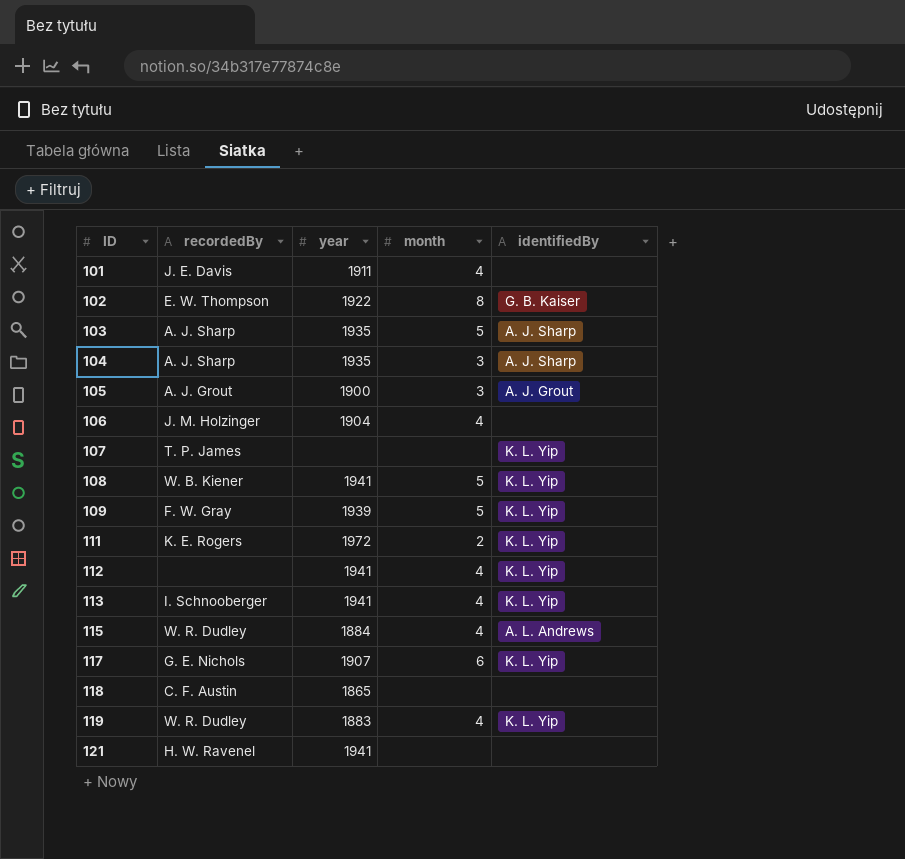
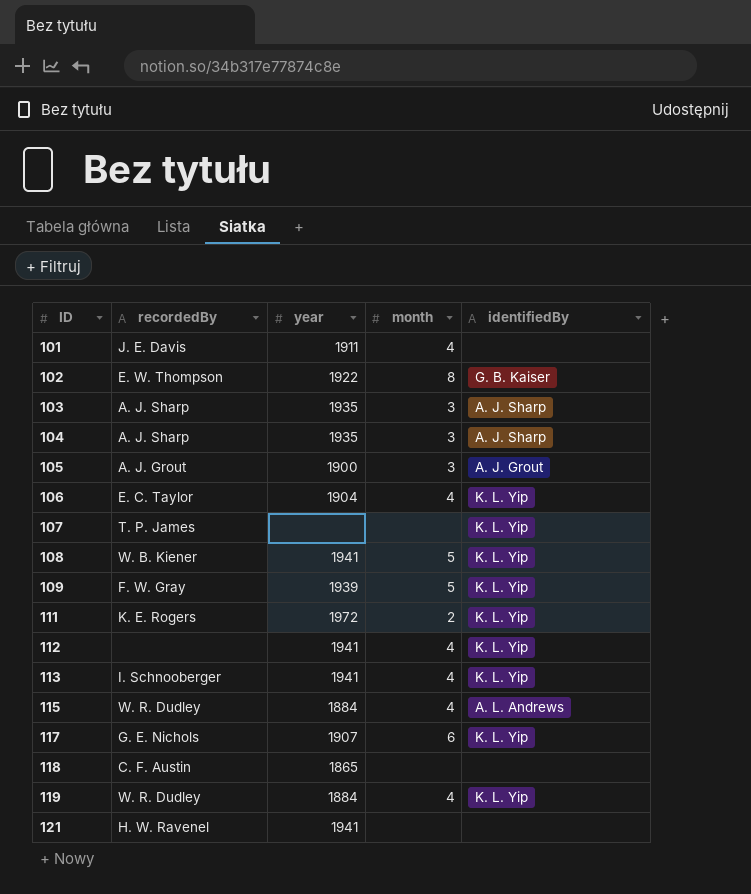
103 | month: 5 -> 3
106 | recordedBy: J. M. Holzinger -> E. C. Taylor
106 | identifiedBy: none -> K. L. Yip
119 | year: 1883 -> 1884

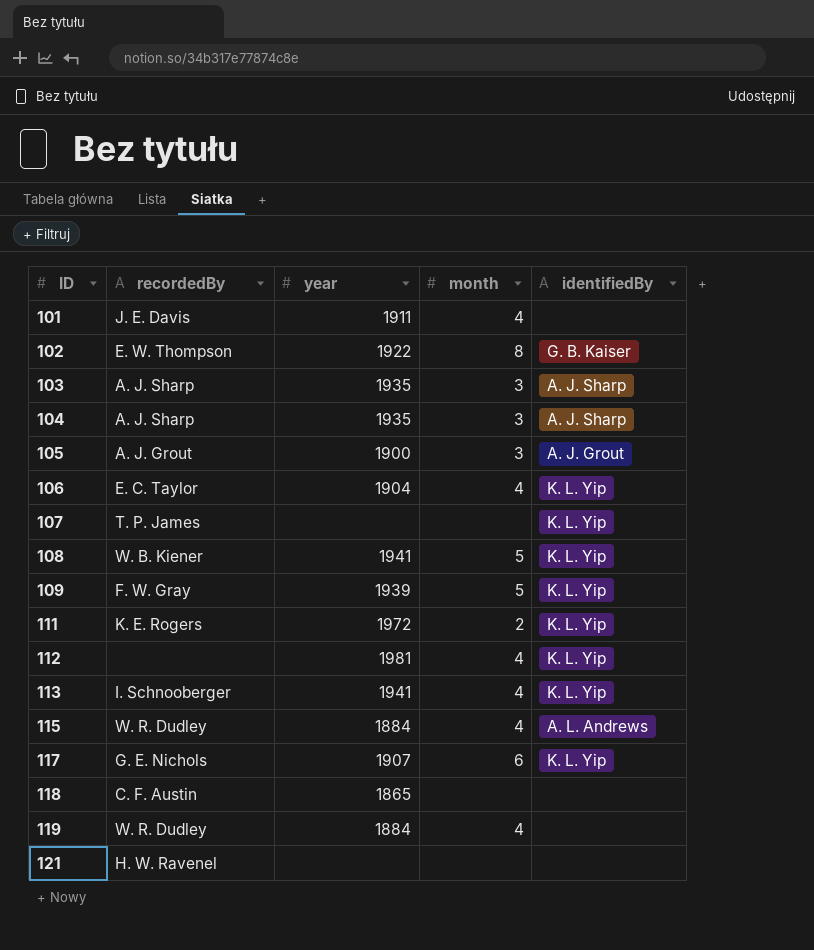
112 | year: 1941 -> 1981
119 | identifiedBy: K. L. Yip -> none
121 | year: 1941 -> none

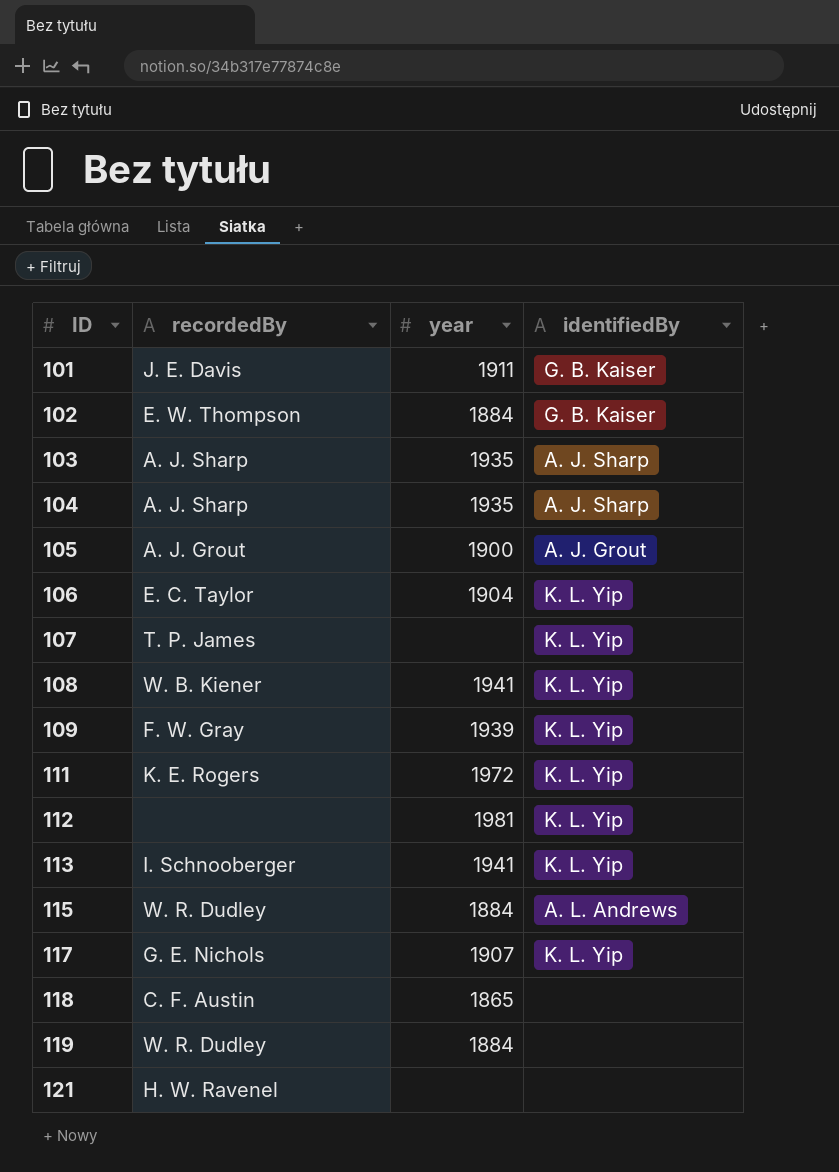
column month | position: 4 -> none
101 | identifiedBy: none -> G. B. Kaiser
102 | year: 1922 -> 1884

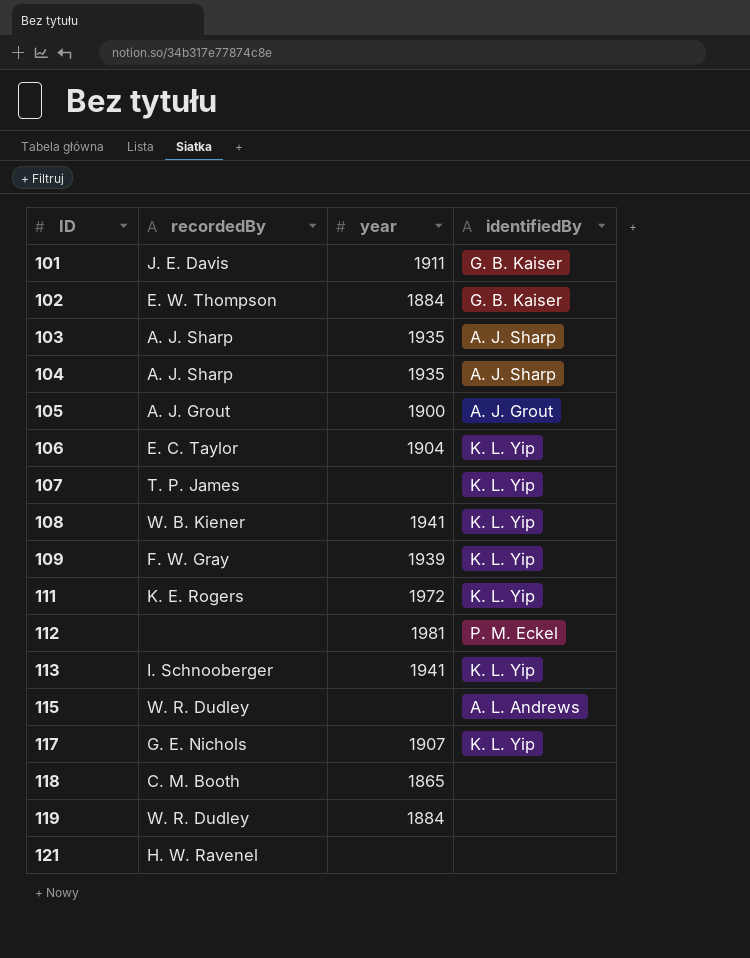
112 | identifiedBy: K. L. Yip -> P. M. Eckel
115 | year: 1884 -> none
118 | recordedBy: C. F. Austin -> C. M. Booth

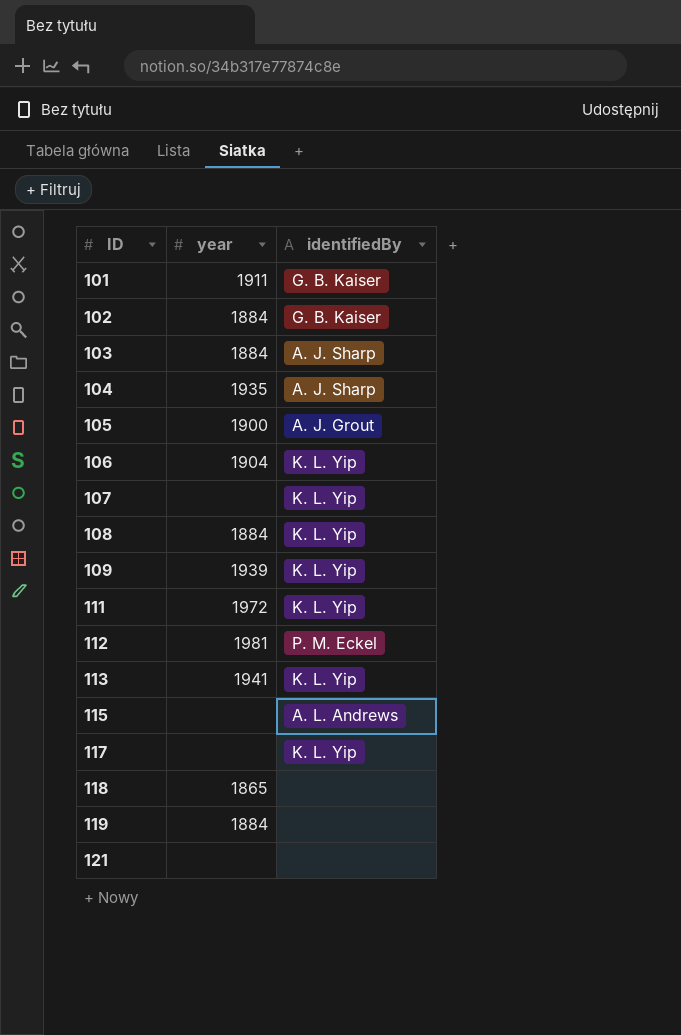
column recordedBy | position: 2 -> none
103 | year: 1935 -> 1884
108 | year: 1941 -> 1884
117 | year: 1907 -> none

